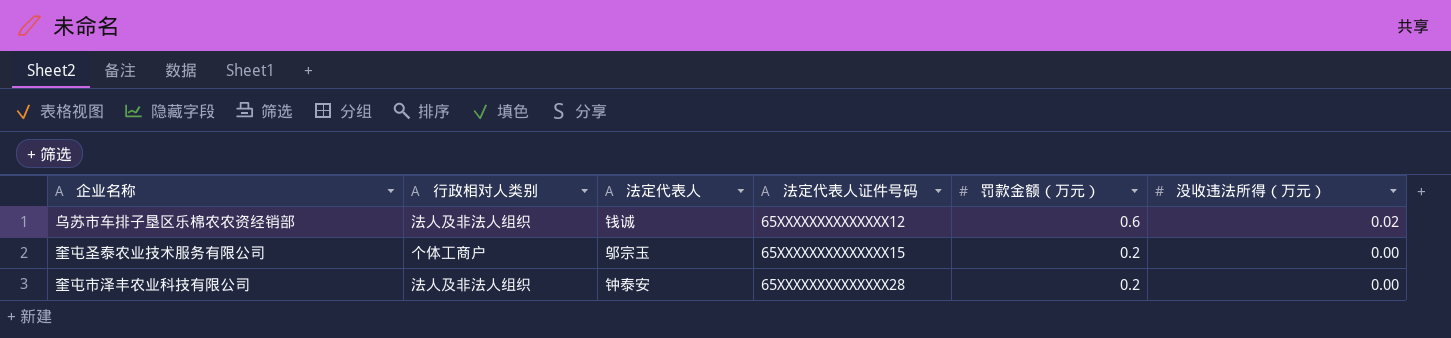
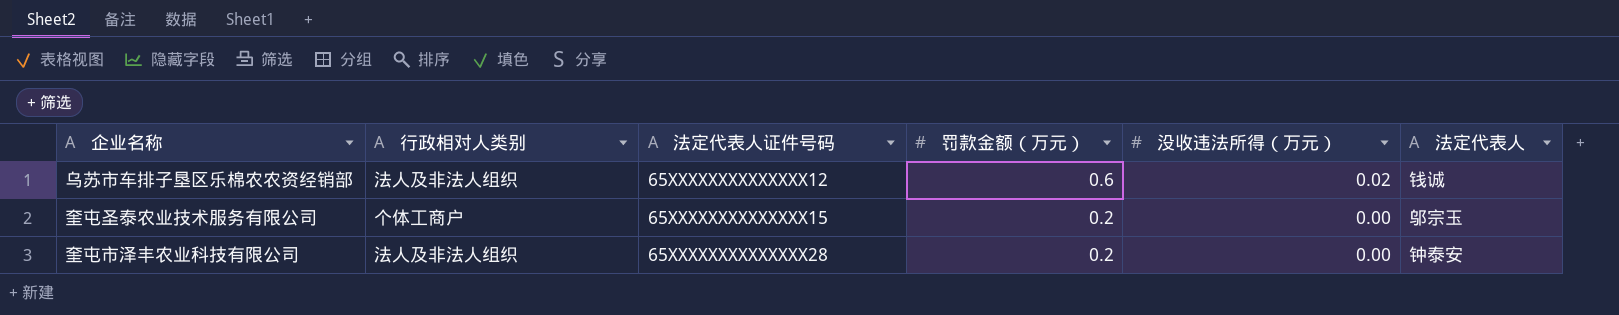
column 法定代表人 | position: 3 -> 6

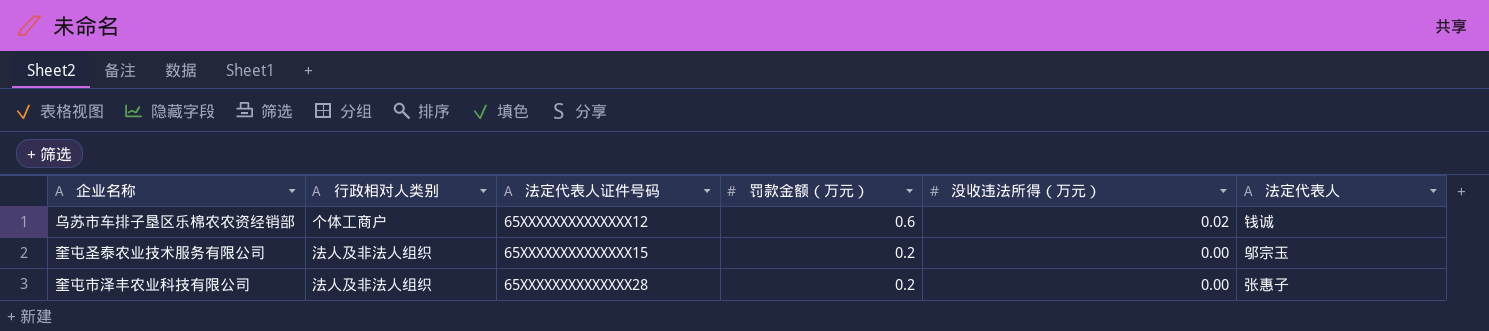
乌苏市车排子垦区乐棉农农资经销部 | 行政相对人类别: 法人及非法人组织 -> 个体工商户
奎屯圣泰农业技术服务有限公司 | 行政相对人类别: 个体工商户 -> 法人及非法人组织
奎屯市泽丰农业科技有限公司 | 法定代表人: 钟泰安 -> 张惠子

